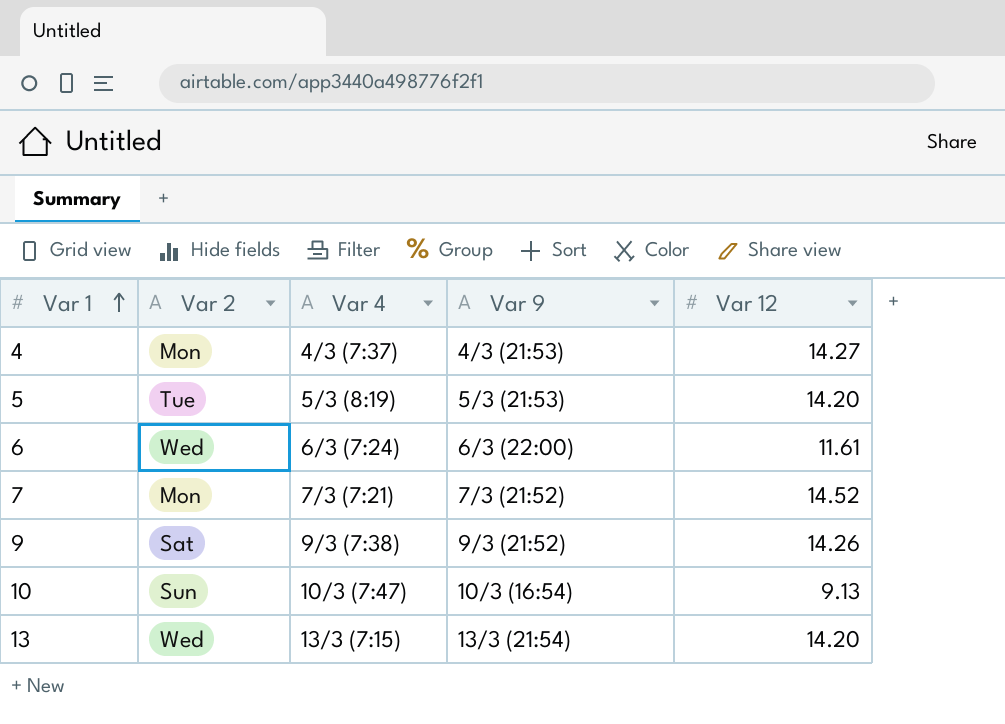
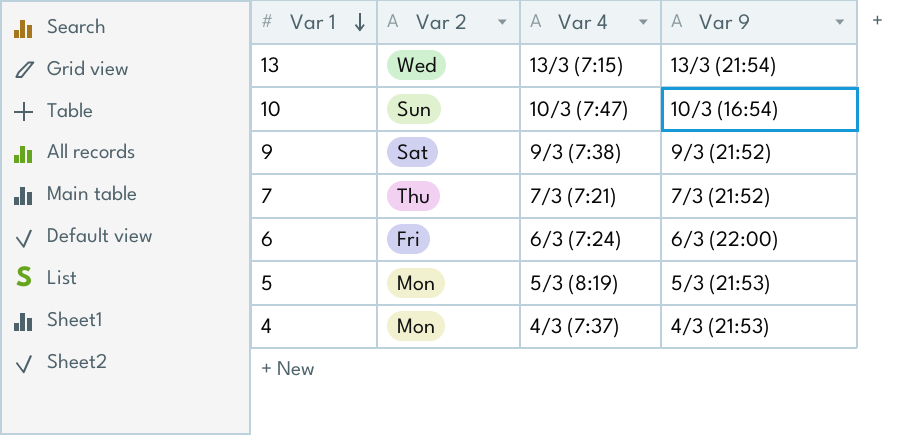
row order: Var 1 ascending -> Var 1 descending
column Var 12 | position: 5 -> none
7 | Var 2: Mon -> Thu
6 | Var 2: Wed -> Fri
5 | Var 2: Tue -> Mon

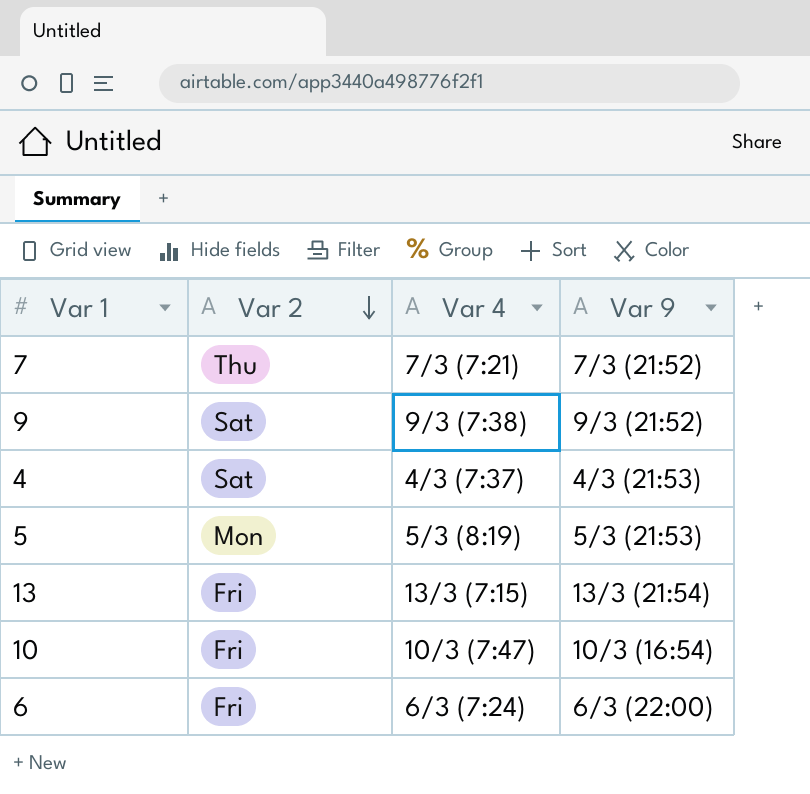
row order: Var 1 descending -> Var 2 descending
4 | Var 2: Mon -> Sat
13 | Var 2: Wed -> Fri
10 | Var 2: Sun -> Fri

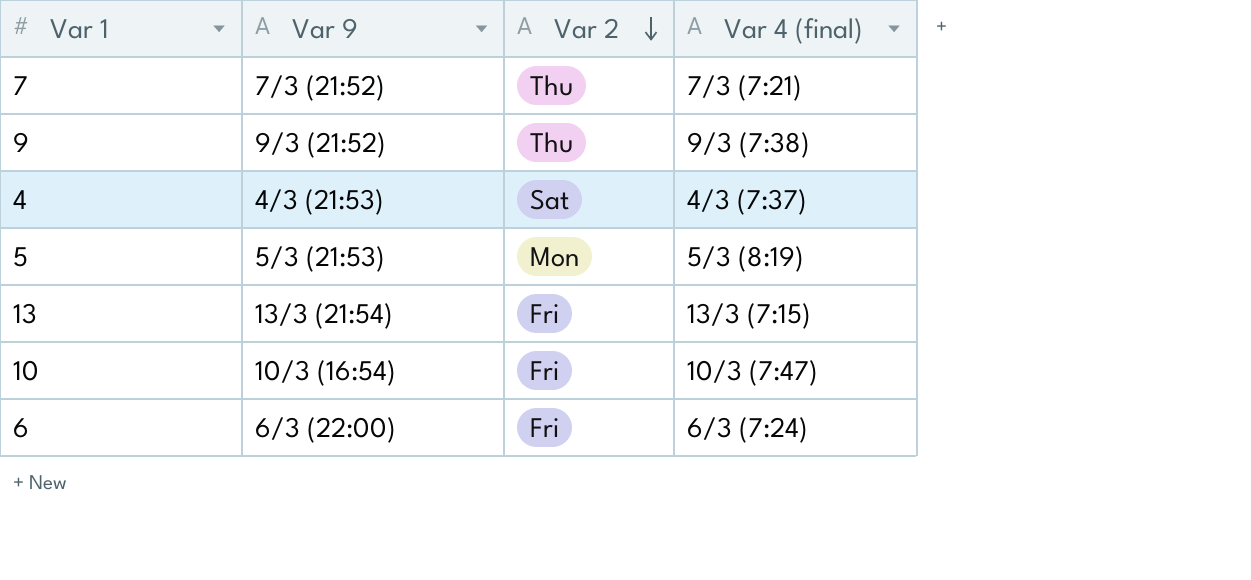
column Var 9 | position: 4 -> 2
column name: Var 4 -> Var 4 (final)
9 | Var 2: Sat -> Thu

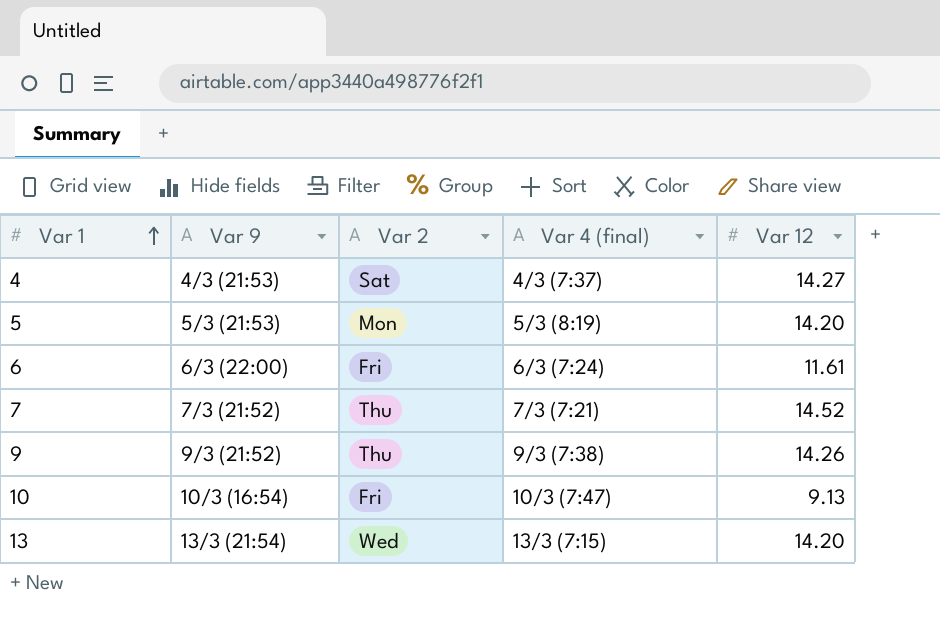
row order: Var 2 descending -> Var 1 ascending
column Var 12 | position: none -> 5
13 | Var 2: Fri -> Wed

